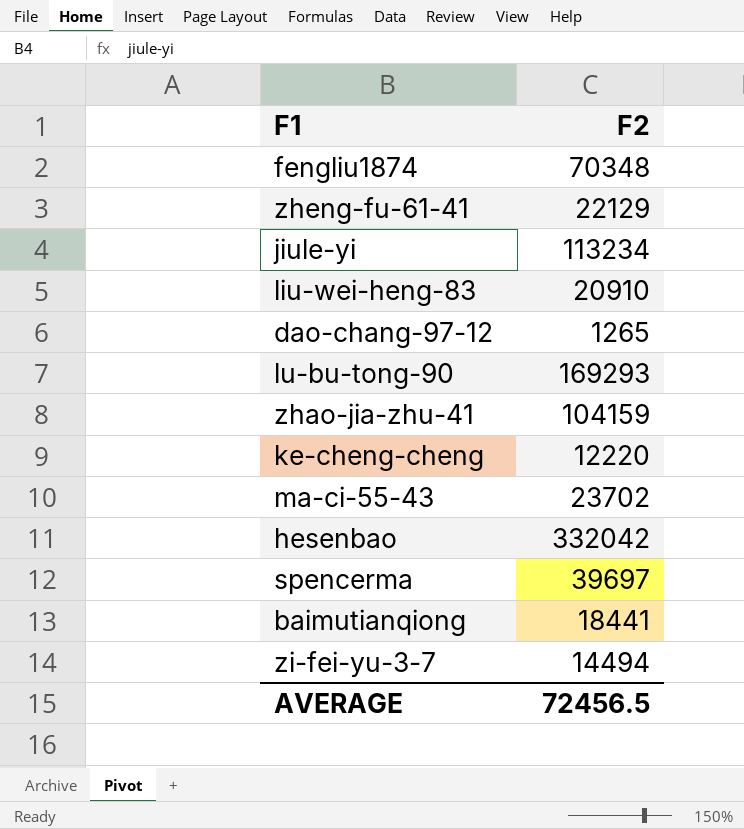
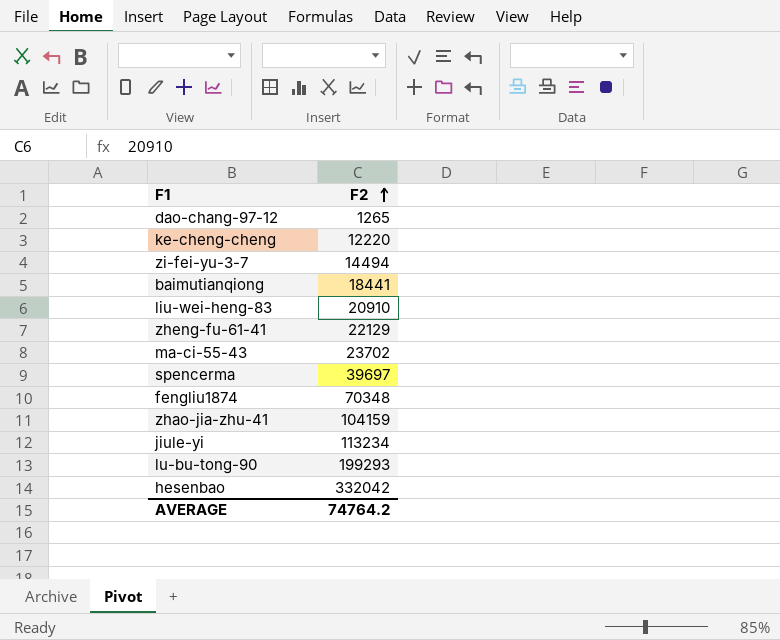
row order: none -> F2 ascending
lu-bu-tong-90 | F2: 169293 -> 199293
AVERAGE | F2: 72456.5 -> 74764.2

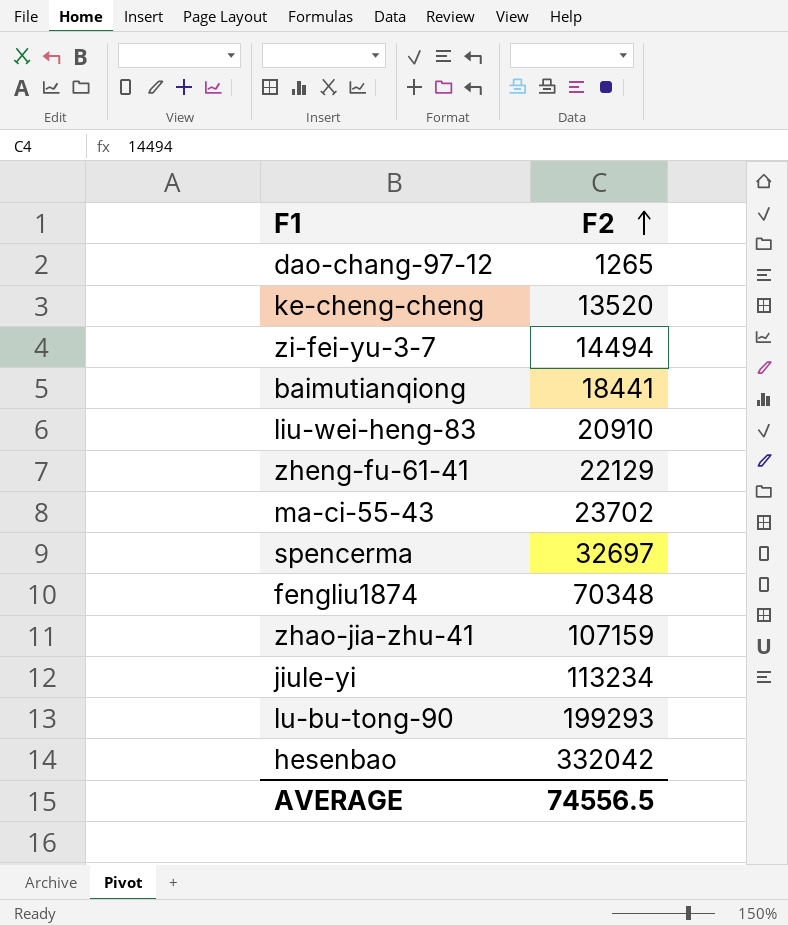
ke-cheng-cheng | F2: 12220 -> 13520
spencerma | F2: 39697 -> 32697
zhao-jia-zhu-41 | F2: 104159 -> 107159
AVERAGE | F2: 74764.2 -> 74556.5

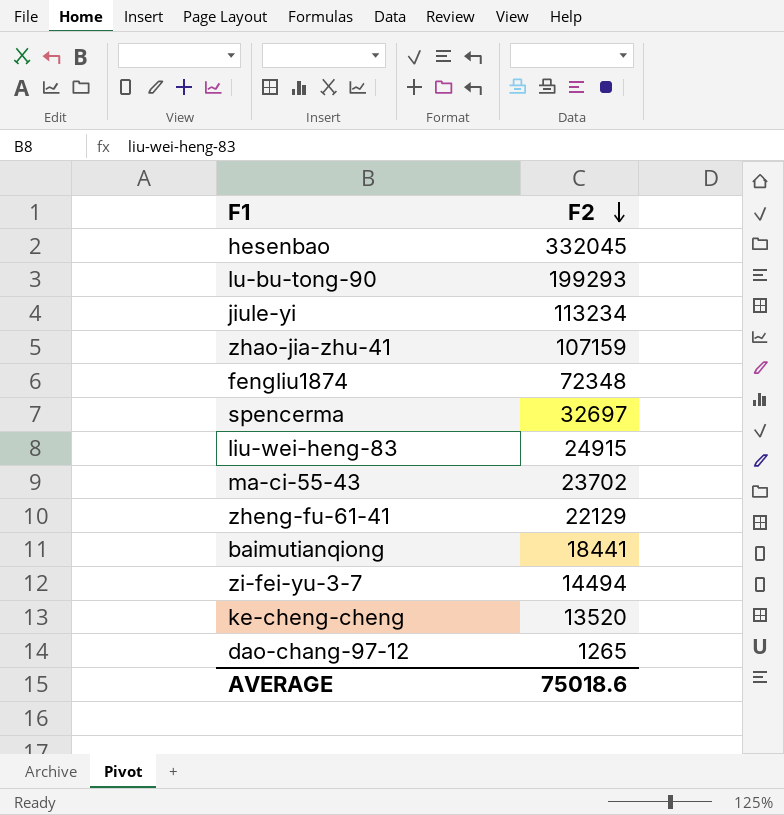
row order: F2 ascending -> F2 descending
hesenbao | F2: 332042 -> 332045
fengliu1874 | F2: 70348 -> 72348
liu-wei-heng-83 | F2: 20910 -> 24915
AVERAGE | F2: 74556.5 -> 75018.6

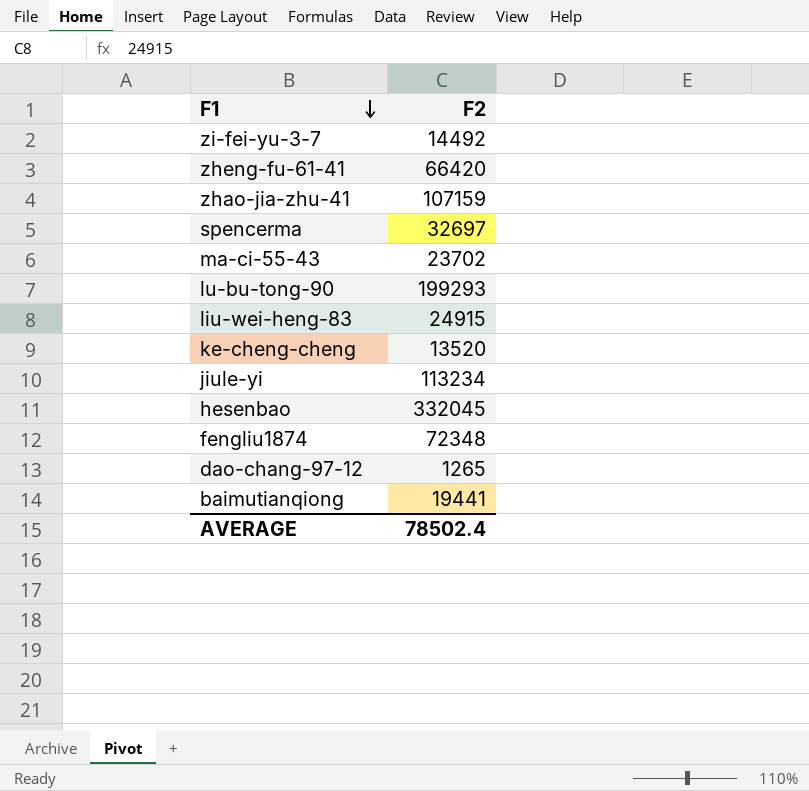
row order: F2 descending -> F1 descending
zi-fei-yu-3-7 | F2: 14494 -> 14492
zheng-fu-61-41 | F2: 22129 -> 66420
baimutianqiong | F2: 18441 -> 19441
AVERAGE | F2: 75018.6 -> 78502.4

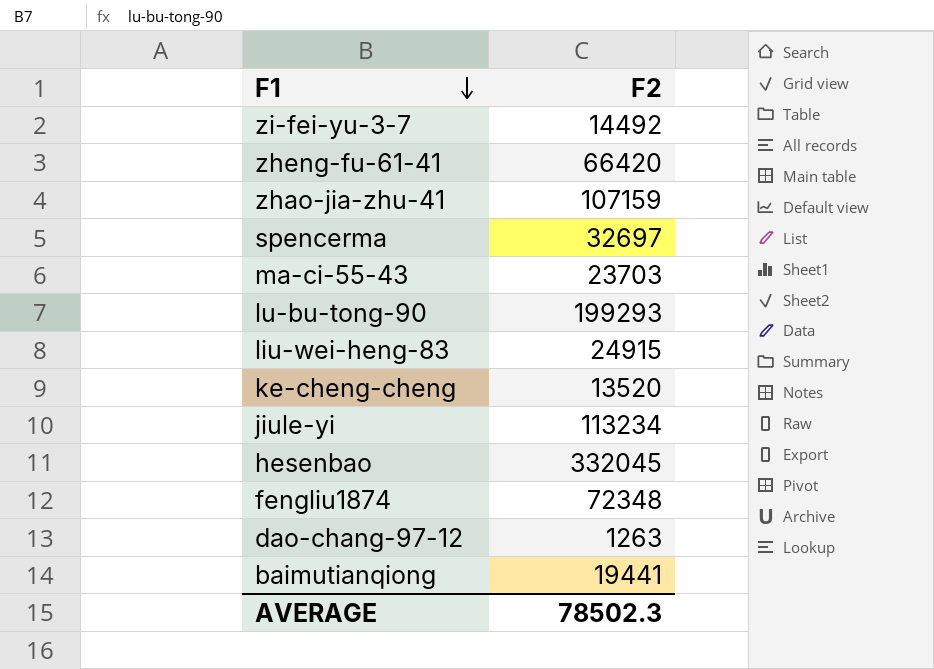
ma-ci-55-43 | F2: 23702 -> 23703
dao-chang-97-12 | F2: 1265 -> 1263
AVERAGE | F2: 78502.4 -> 78502.3

